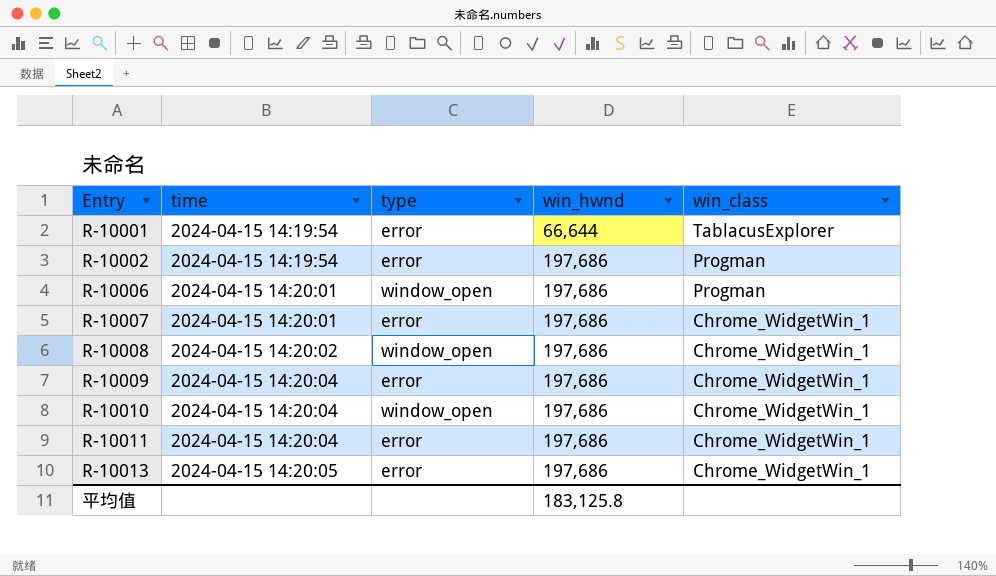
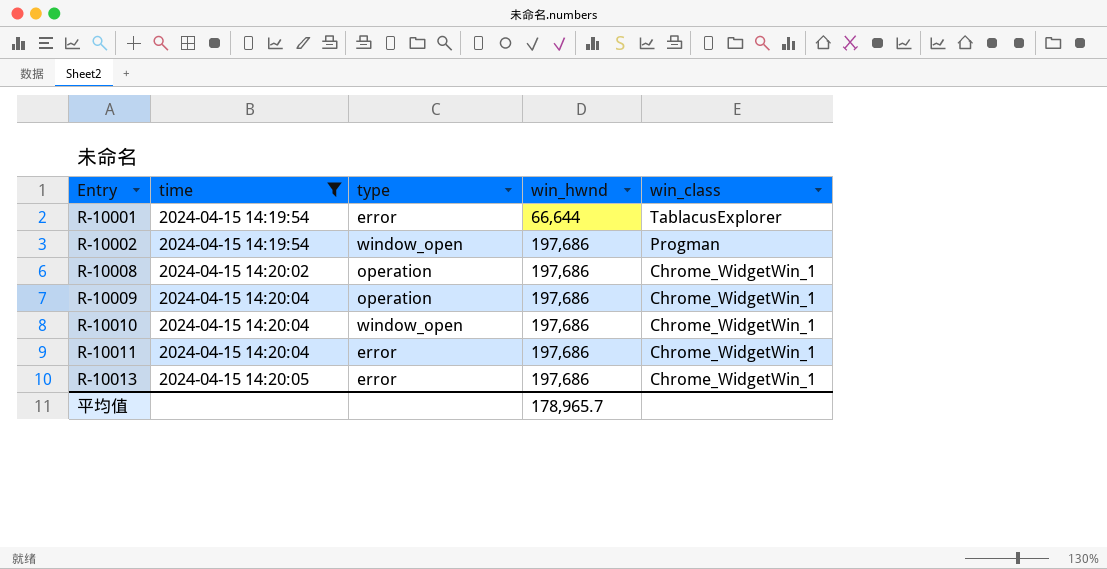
filter: none -> time != 2024-04-15 14:20:01
R-10002 | type: error -> window_open
R-10008 | type: window_open -> operation
R-10009 | type: error -> operation
平均值 | win_hwnd: 183,125.8 -> 178,965.7

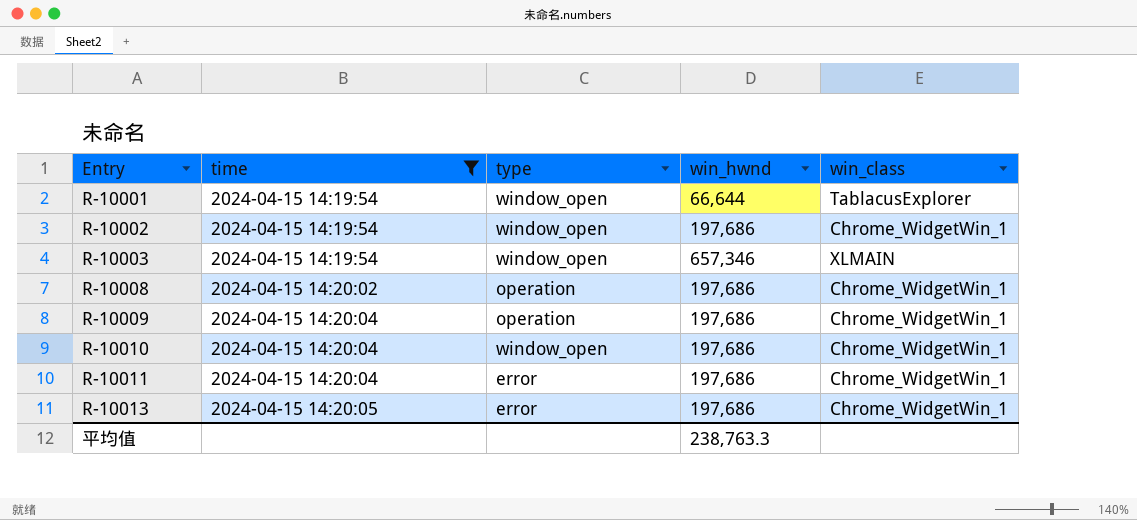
R-10001 | type: error -> window_open
R-10002 | win_class: Progman -> Chrome_WidgetWin_1
row R-10003: none -> 2024-04-15 14:19:54 | window_open | 657,346 | XLMAIN
平均值 | win_hwnd: 178,965.7 -> 238,763.3

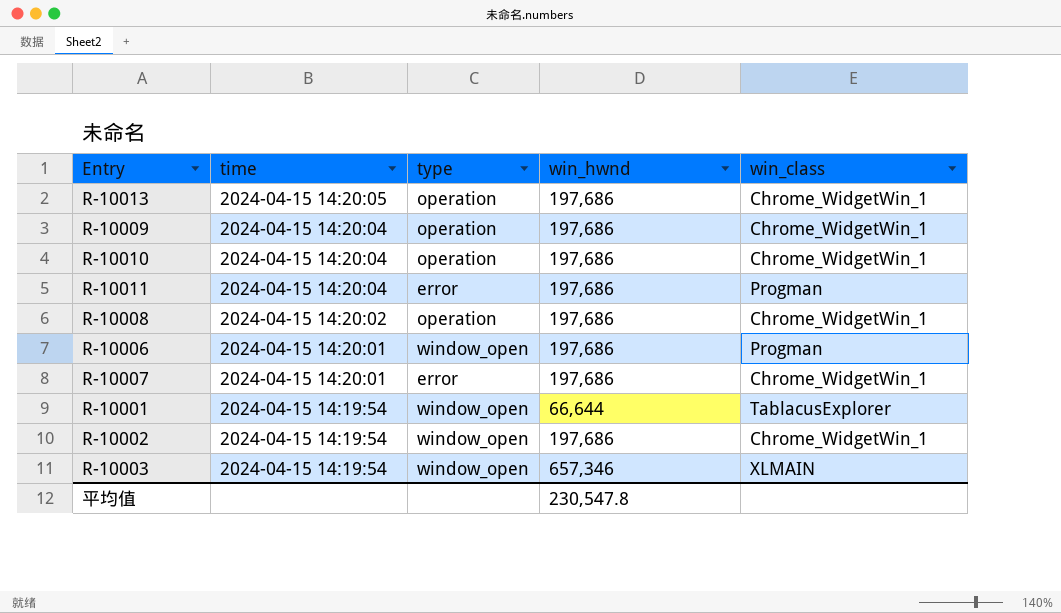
filter: time != 2024-04-15 14:20:01 -> none
row order: Entry ascending -> time descending
R-10013 | type: error -> operation
R-10010 | type: window_open -> operation
R-10011 | win_class: Chrome_WidgetWin_1 -> Progman
平均值 | win_hwnd: 238,763.3 -> 230,547.8

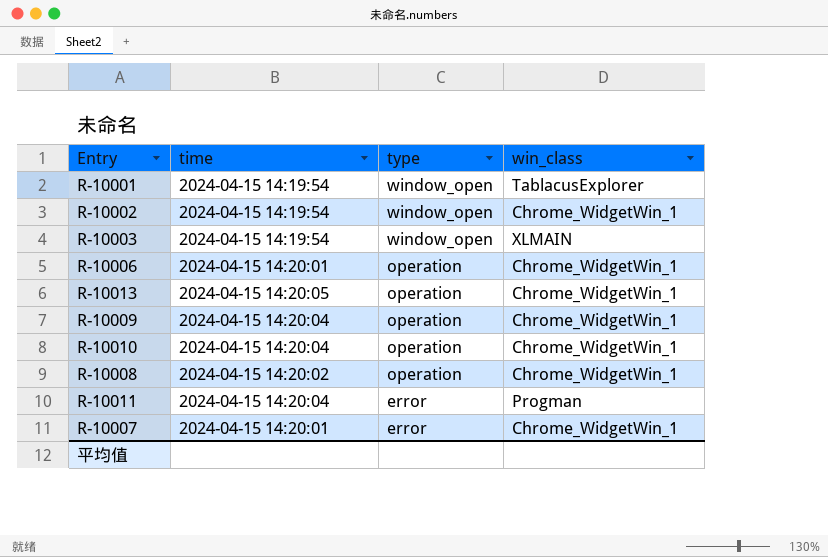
row order: time descending -> type descending
column win_hwnd | position: 4 -> none
R-10006 | type: window_open -> operation
R-10006 | win_class: Progman -> Chrome_WidgetWin_1

